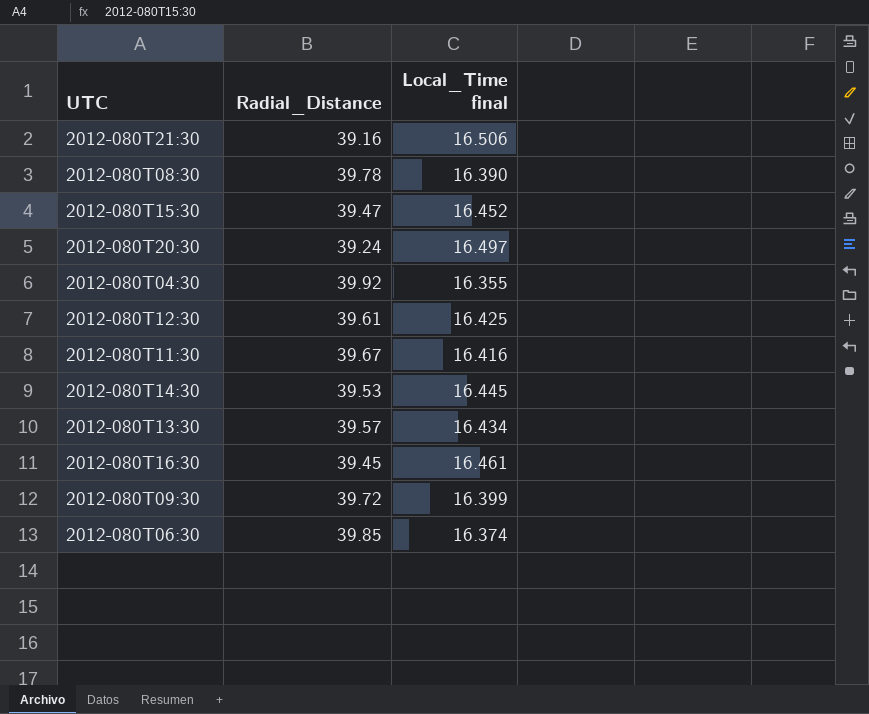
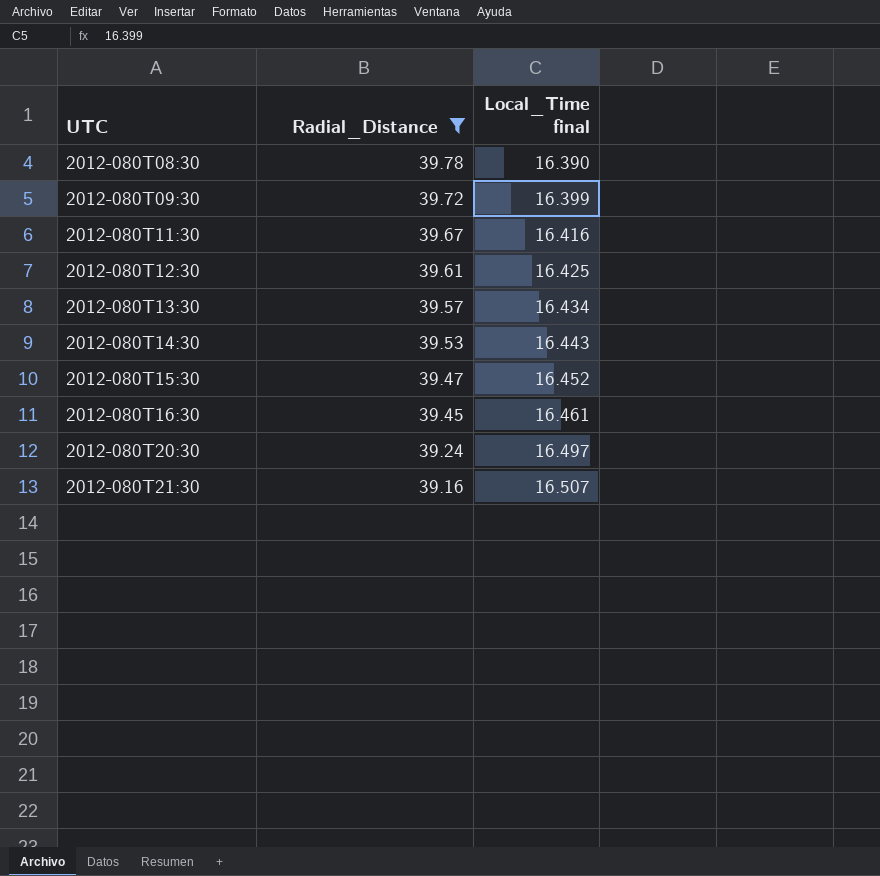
filter: none -> Radial_Distance <= 39.78
row order: none -> UTC ascending
2012-080T14:30 | Local_Time final: 16.445 -> 16.443
2012-080T21:30 | Local_Time final: 16.506 -> 16.507

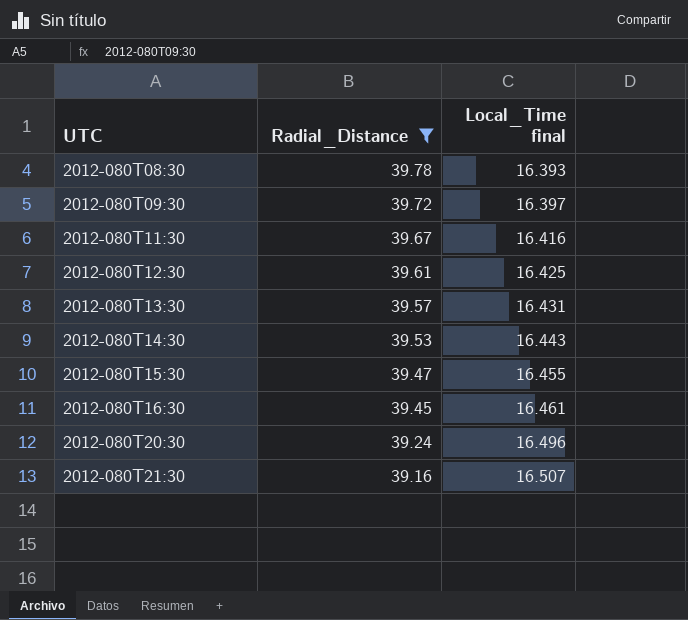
2012-080T08:30 | Local_Time final: 16.390 -> 16.393
2012-080T09:30 | Local_Time final: 16.399 -> 16.397
2012-080T13:30 | Local_Time final: 16.434 -> 16.431
2012-080T15:30 | Local_Time final: 16.452 -> 16.455
2012-080T20:30 | Local_Time final: 16.497 -> 16.496

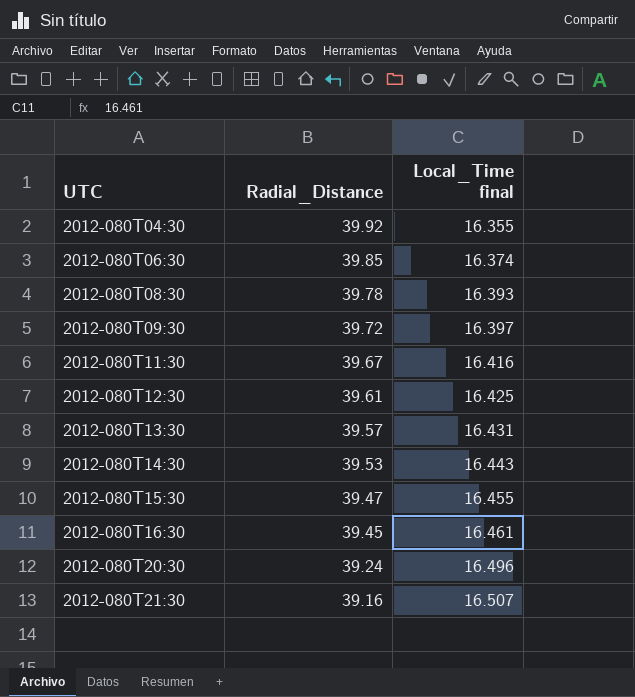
filter: Radial_Distance <= 39.78 -> none

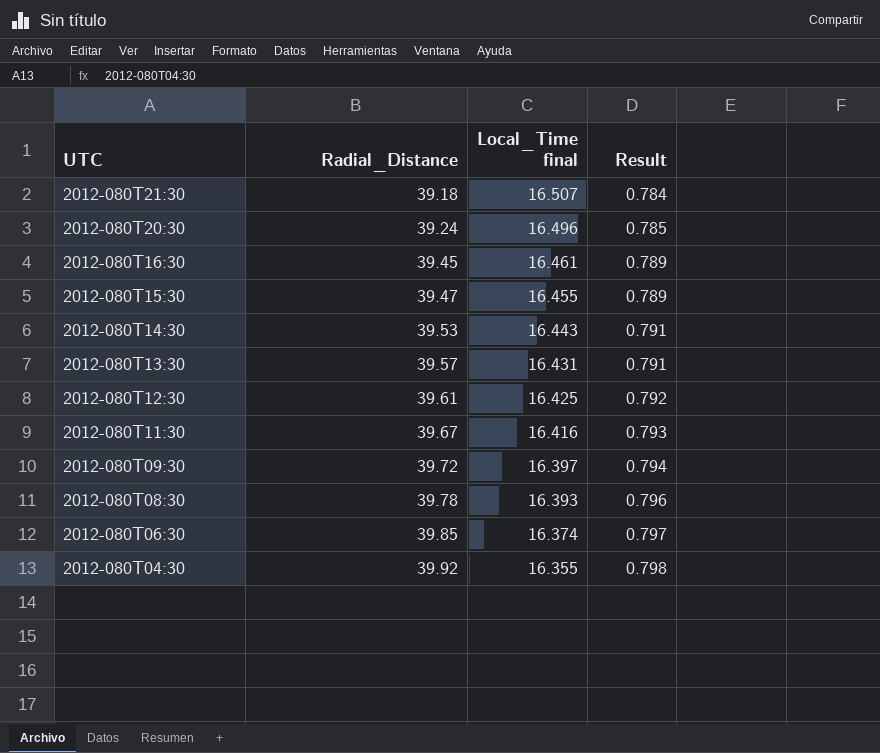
row order: UTC ascending -> UTC descending
column Result | formula: none -> [Radial_Distance] * 0.02
2012-080T21:30 | Radial_Distance: 39.16 -> 39.18

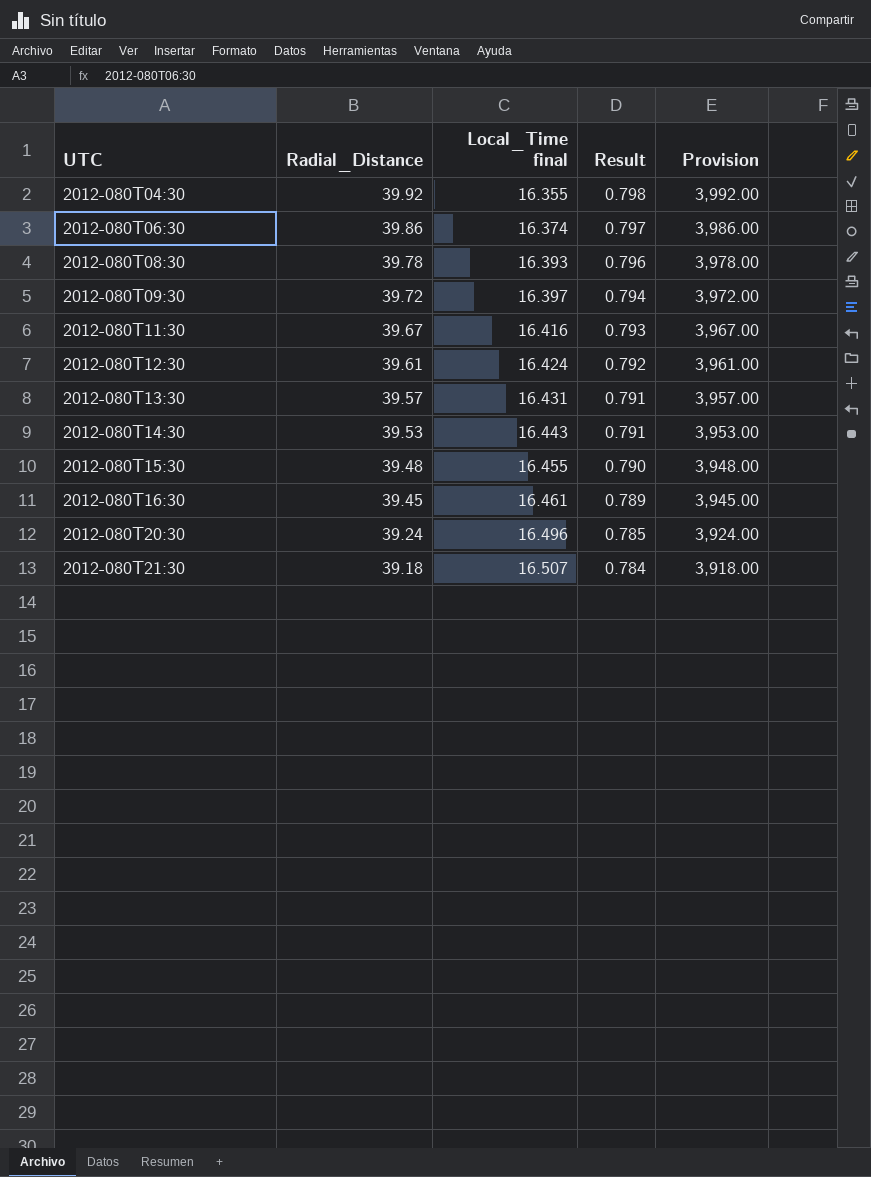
row order: UTC descending -> UTC ascending
column Provision | formula: none -> [Radial_Distance] * 100
2012-080T06:30 | Radial_Distance: 39.85 -> 39.86
2012-080T12:30 | Local_Time final: 16.425 -> 16.424
2012-080T15:30 | Radial_Distance: 39.47 -> 39.48
2012-080T15:30 | Result: 0.789 -> 0.790

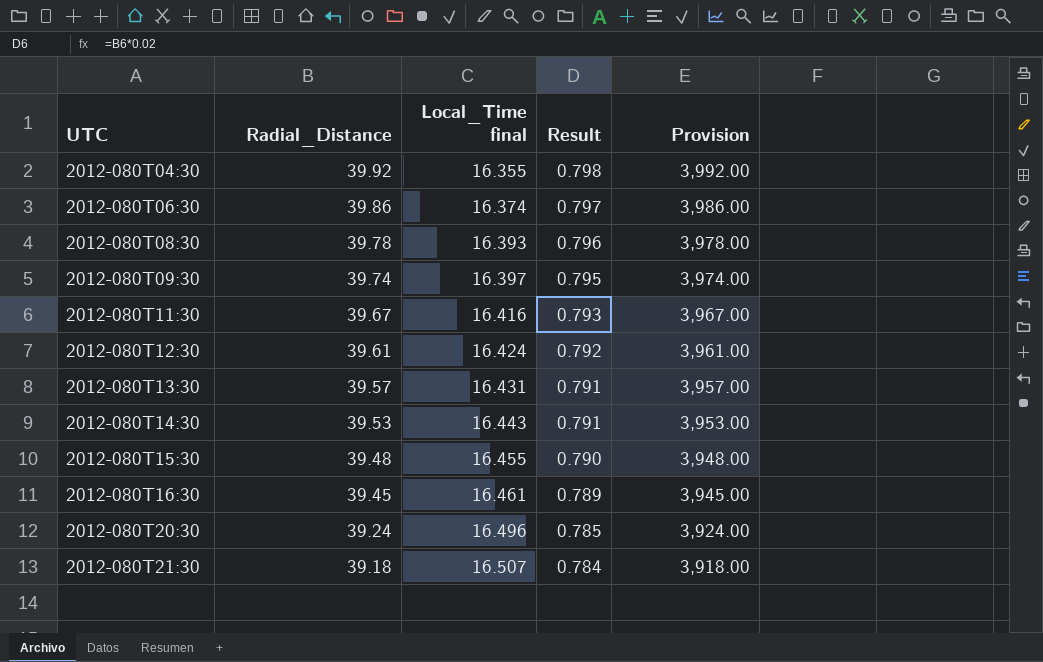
2012-080T09:30 | Radial_Distance: 39.72 -> 39.74
2012-080T09:30 | Result: 0.794 -> 0.795
2012-080T09:30 | Provision: 3,972.00 -> 3,974.00

